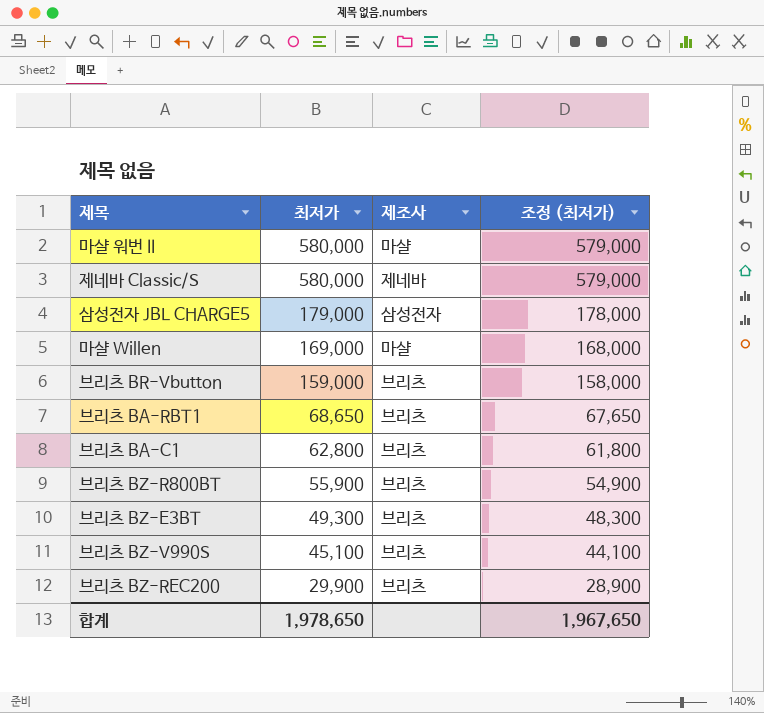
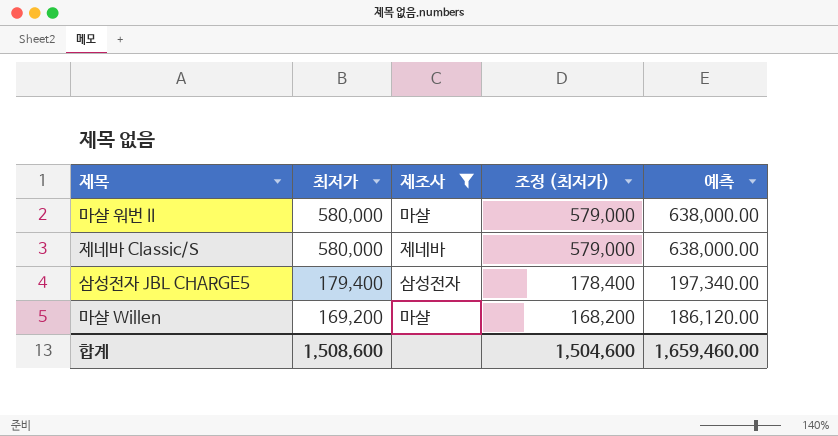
filter: none -> 제조사 != 브리츠
column 예측 | formula: none -> [최저가] * 1.1
삼성전자 JBL CHARGE5 | 최저가: 179,000 -> 179,400
삼성전자 JBL CHARGE5 | 조정 (최저가): 178,000 -> 178,400
마샬 Willen | 최저가: 169,000 -> 169,200
마샬 Willen | 조정 (최저가): 168,000 -> 168,200
합계 | 최저가: 1,978,650 -> 1,508,600
합계 | 조정 (최저가): 1,967,650 -> 1,504,600

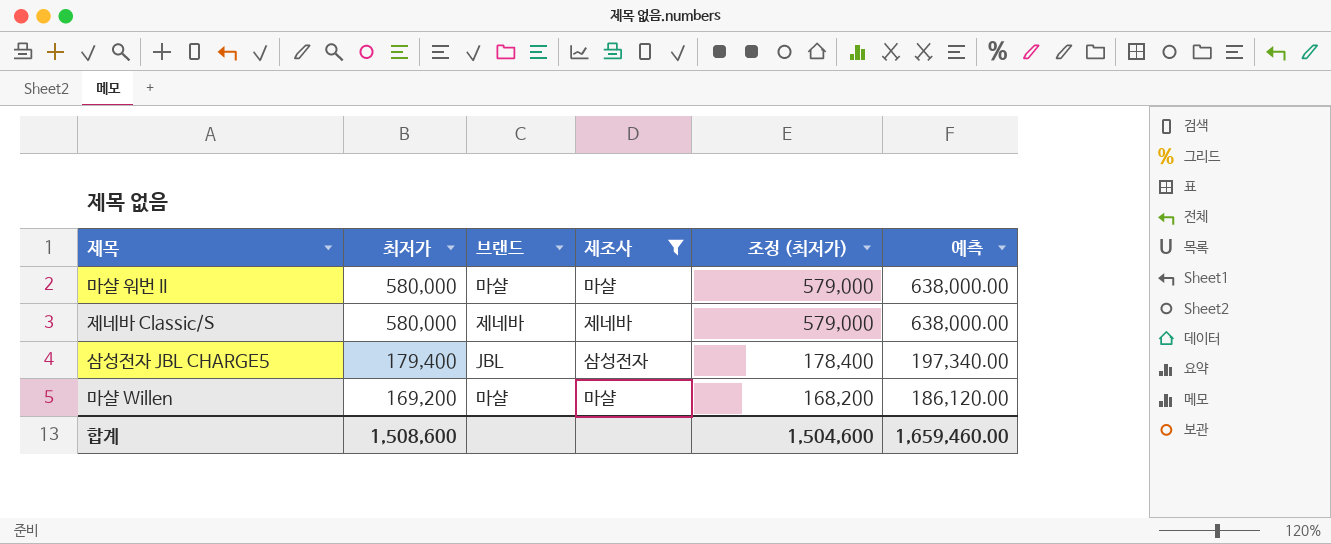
column 브랜드 | position: none -> 3

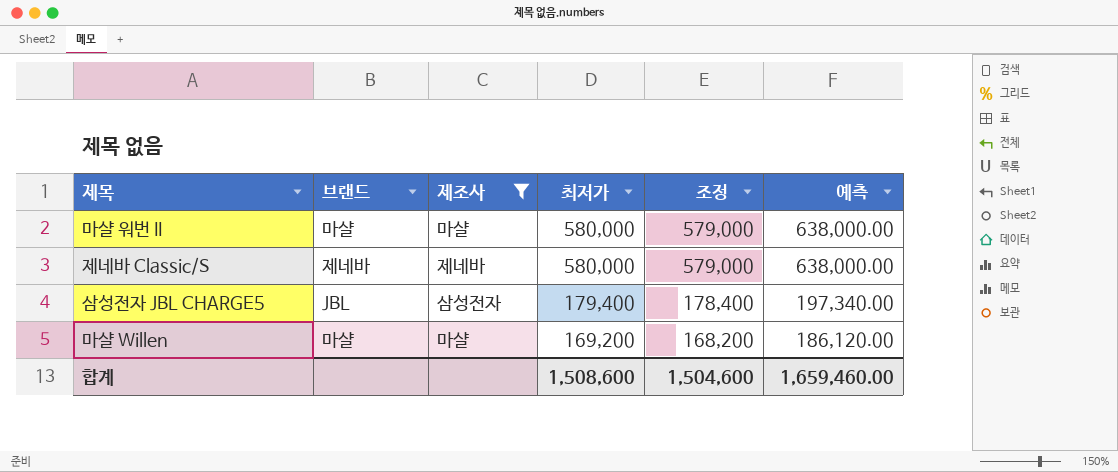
column 최저가 | position: 2 -> 4
column name: 조정 (최저가) -> 조정

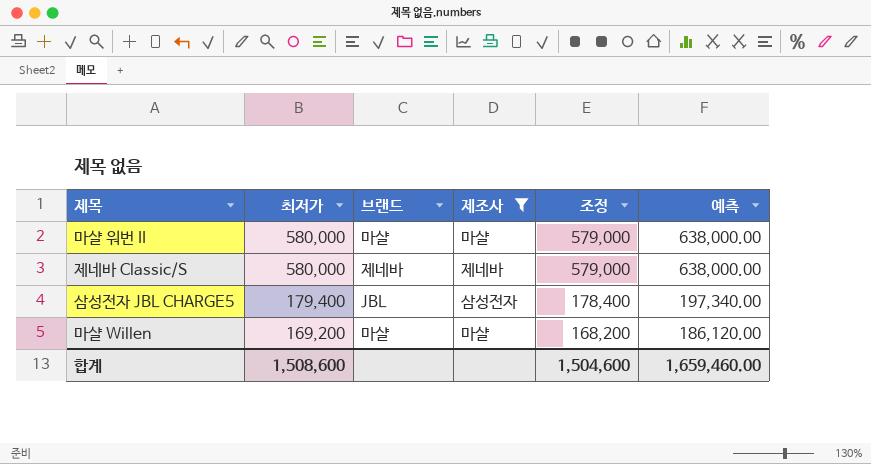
column 최저가 | position: 4 -> 2

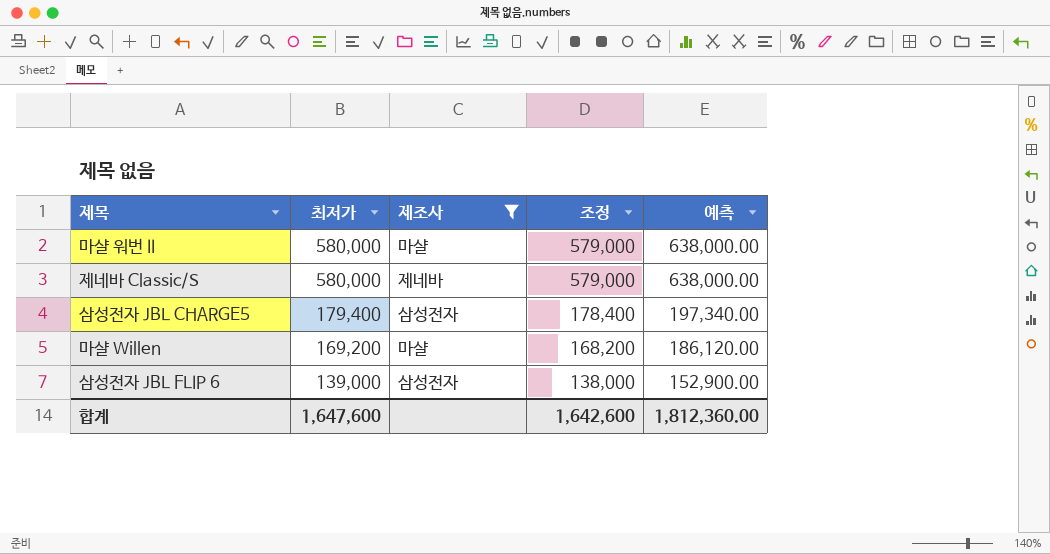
column 브랜드 | position: 3 -> none
row 삼성전자 JBL FLIP 6: none -> 139,000 | 삼성전자 | 138,000 | 152,900.00
합계 | 최저가: 1,508,600 -> 1,647,600
합계 | 조정: 1,504,600 -> 1,642,600
합계 | 예측: 1,659,460.00 -> 1,812,360.00

